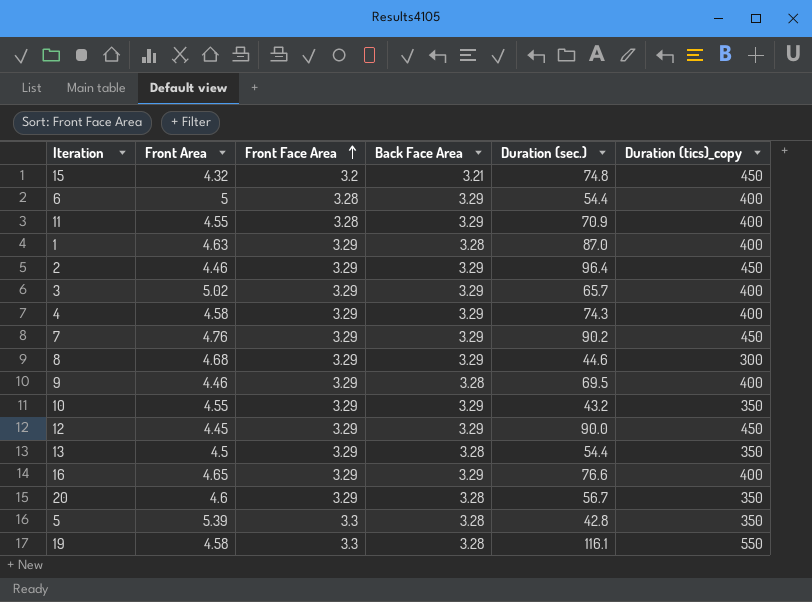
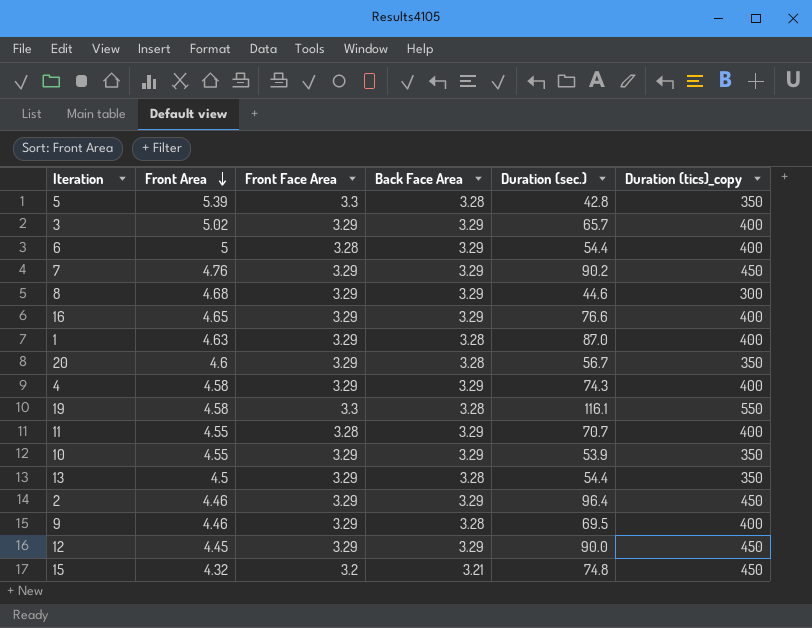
row order: Front Face Area ascending -> Front Area descending
11 | Duration (sec.): 70.9 -> 70.7
10 | Duration (sec.): 43.2 -> 53.9

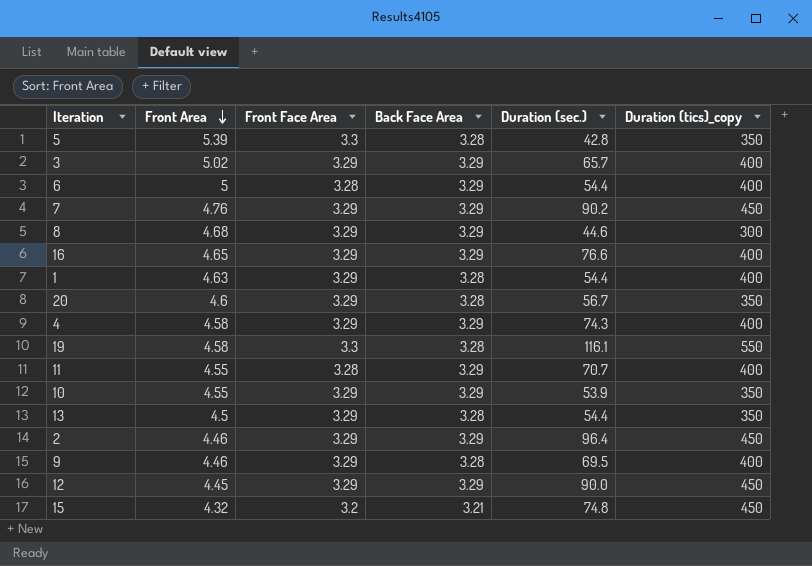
1 | Duration (sec.): 87.0 -> 54.4

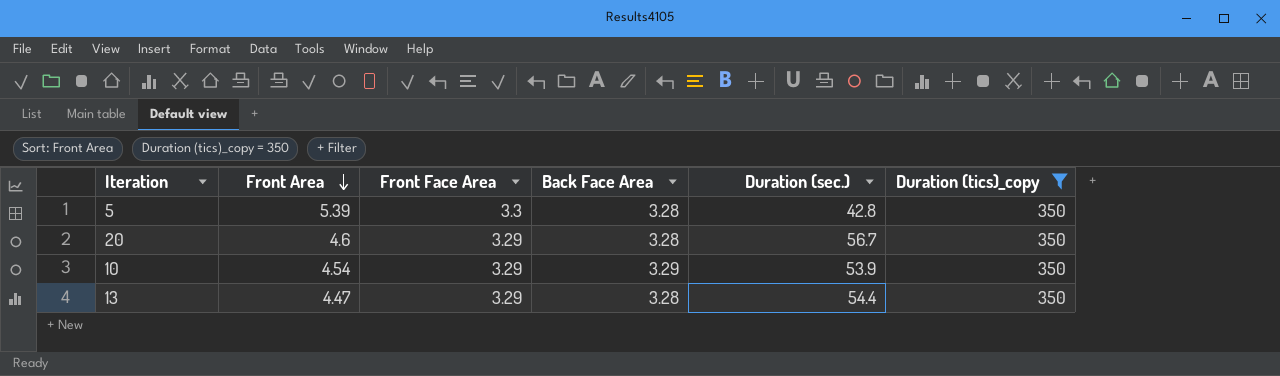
filter: none -> Duration (tics)_copy = 350
10 | Front Area: 4.55 -> 4.54
13 | Front Area: 4.5 -> 4.47

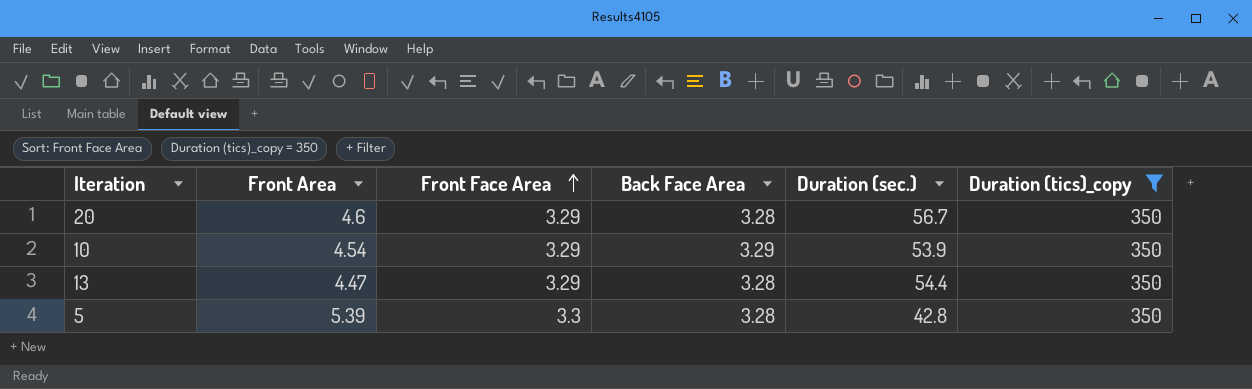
row order: Front Area descending -> Front Face Area ascending

